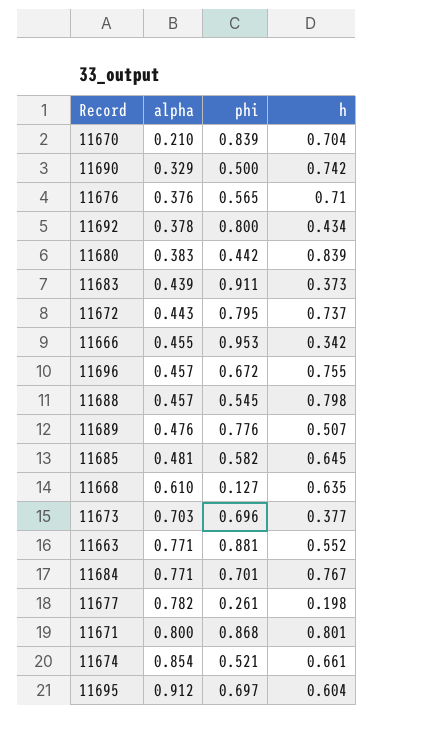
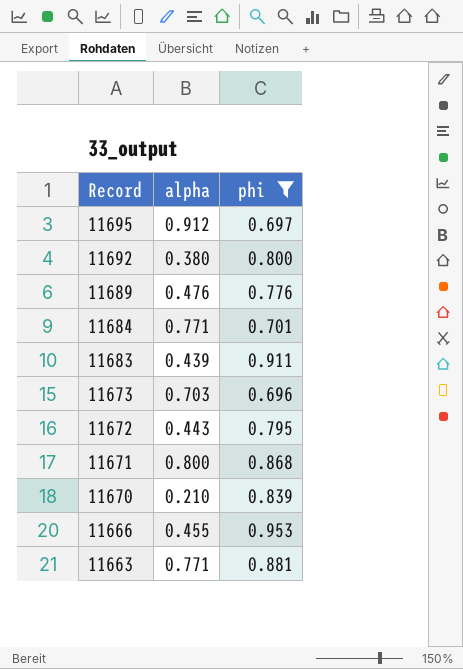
filter: none -> phi >= 0.696
row order: alpha ascending -> Record descending
column h | position: 4 -> none
11692 | alpha: 0.378 -> 0.380

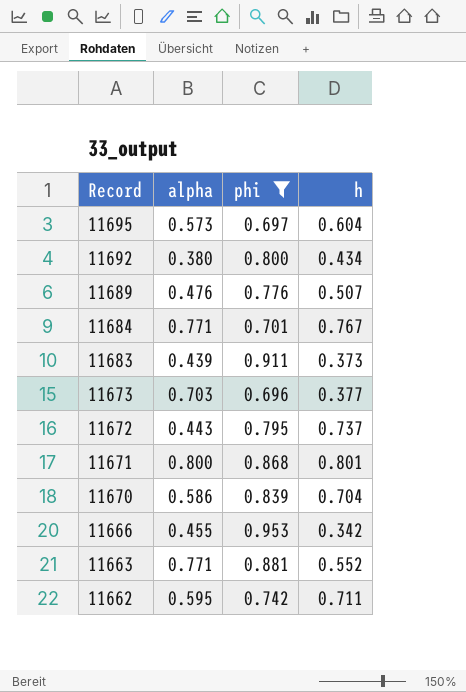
column h | position: none -> 4
11695 | alpha: 0.912 -> 0.573
11670 | alpha: 0.210 -> 0.586
row 11662: none -> 0.595 | 0.742 | 0.711

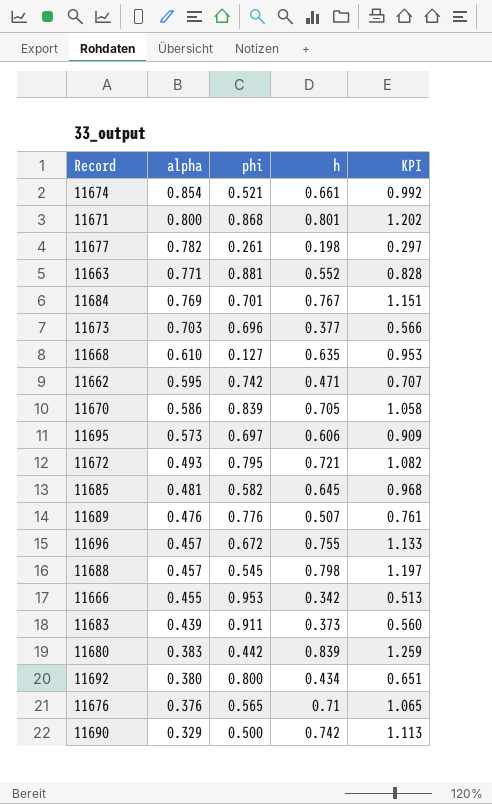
filter: phi >= 0.696 -> none
row order: Record descending -> alpha descending
column KPI | formula: none -> [h] * 1.5
11684 | alpha: 0.771 -> 0.769
11662 | h: 0.711 -> 0.471
11670 | h: 0.704 -> 0.705
11695 | h: 0.604 -> 0.606
11672 | alpha: 0.443 -> 0.493
11672 | h: 0.737 -> 0.721

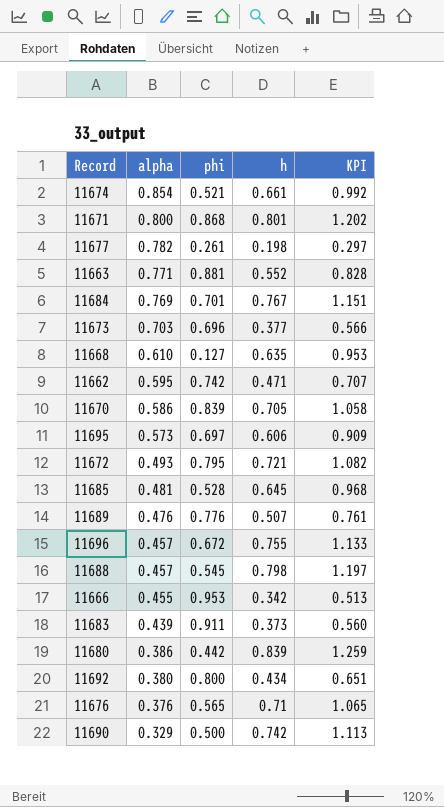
11685 | phi: 0.582 -> 0.528
11680 | alpha: 0.383 -> 0.386

